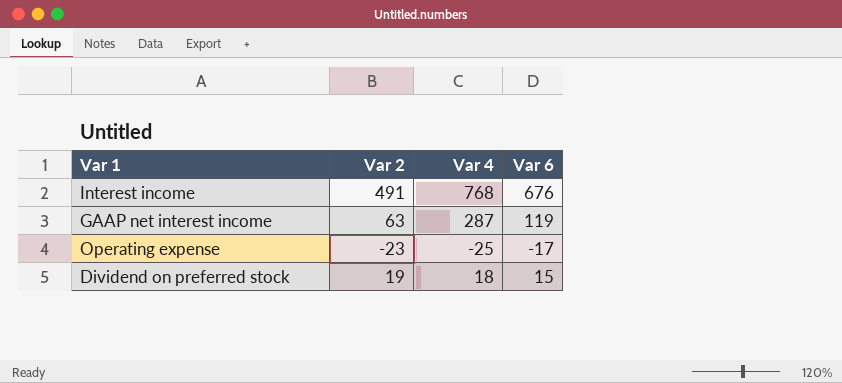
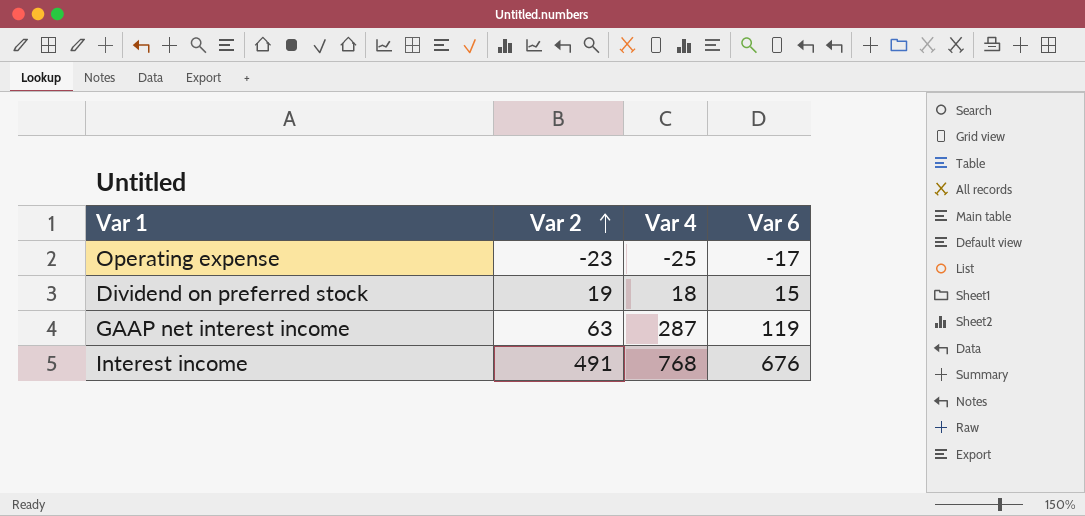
row order: none -> Var 2 ascending

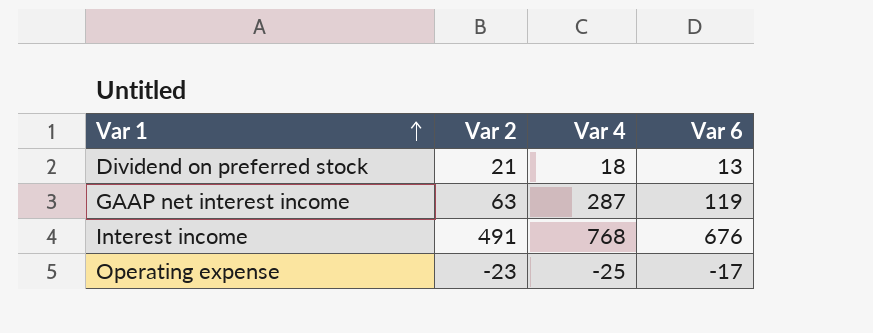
row order: Var 2 ascending -> Var 1 ascending
Dividend on preferred stock | Var 2: 19 -> 21
Dividend on preferred stock | Var 6: 15 -> 13

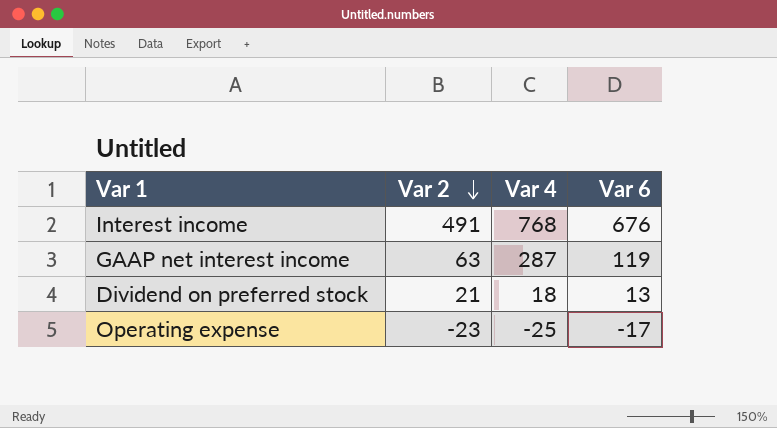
row order: Var 1 ascending -> Var 2 descending

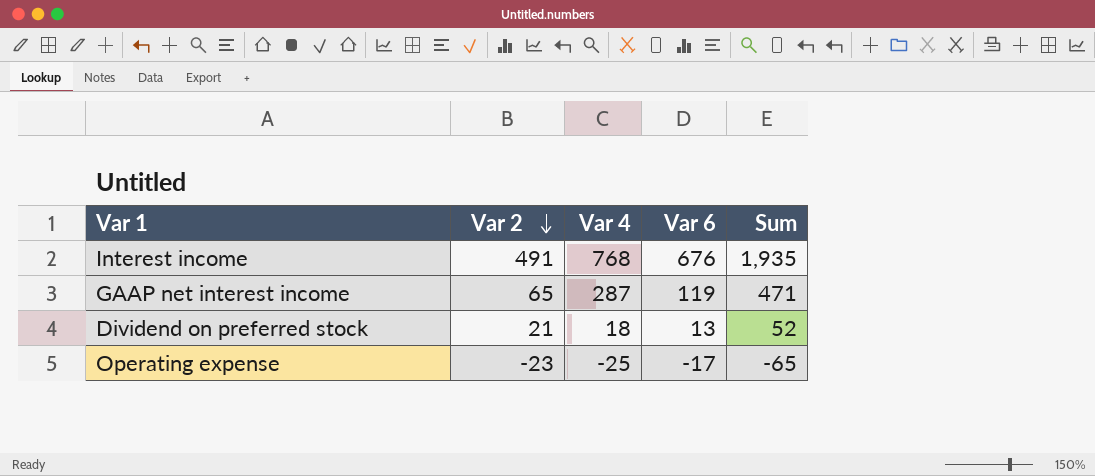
column Sum | formula: none -> [Var 2] + [Var 4] + [Var 6]
GAAP net interest income | Var 2: 63 -> 65

